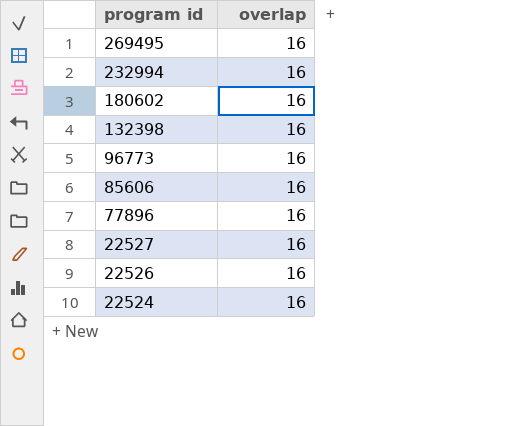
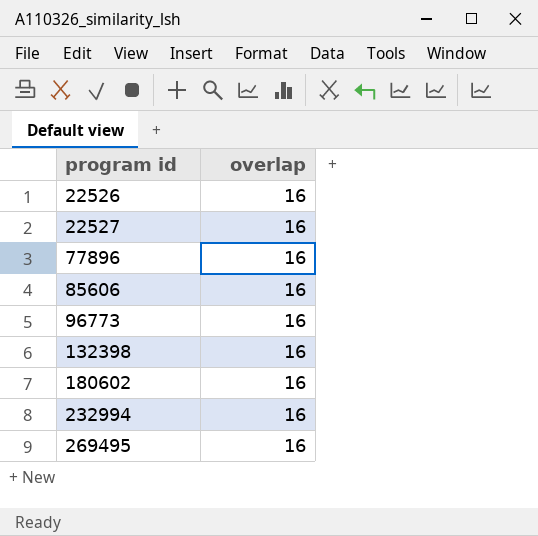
row order: program id descending -> program id ascending
row 22524: 16 -> none

